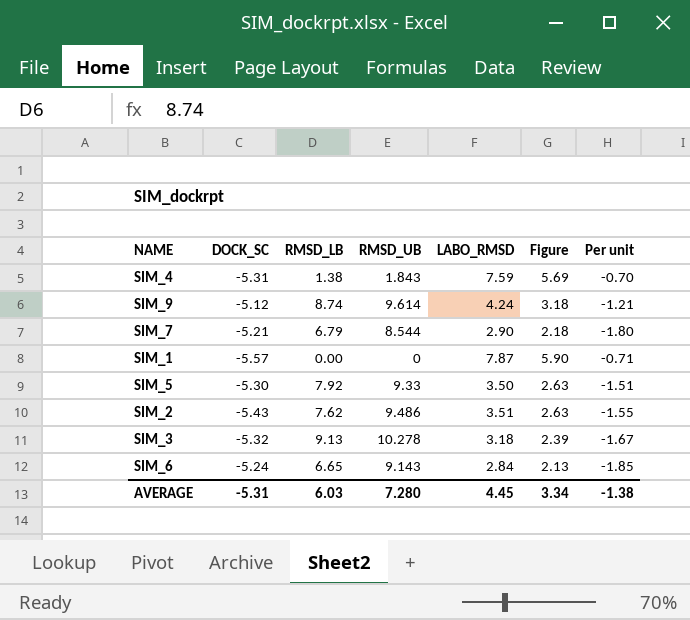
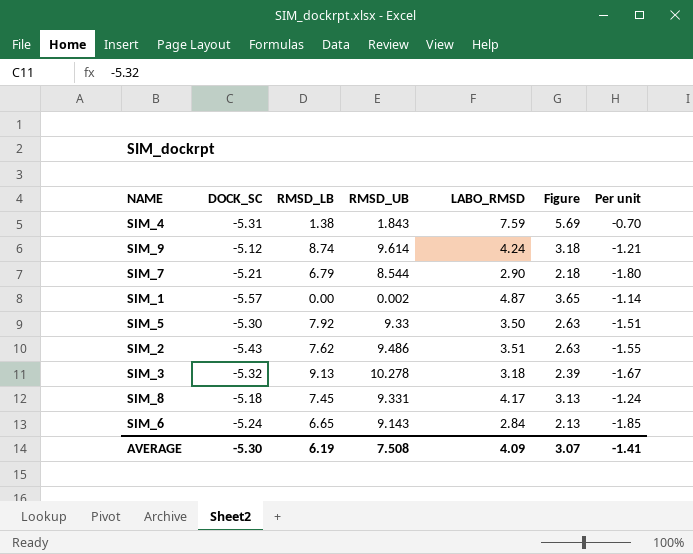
SIM_1 | RMSD_UB: 0 -> 0.002
SIM_1 | LABO_RMSD: 7.87 -> 4.87
SIM_1 | Figure: 5.90 -> 3.65
SIM_1 | Per unit: -0.71 -> -1.14
row SIM_8: none -> -5.18 | 7.45 | 9.331 | 4.17 | 3.13 | -1.24
AVERAGE | DOCK_SC: -5.31 -> -5.30
AVERAGE | RMSD_LB: 6.03 -> 6.19
AVERAGE | RMSD_UB: 7.280 -> 7.508
AVERAGE | LABO_RMSD: 4.45 -> 4.09
AVERAGE | Figure: 3.34 -> 3.07
AVERAGE | Per unit: -1.38 -> -1.41

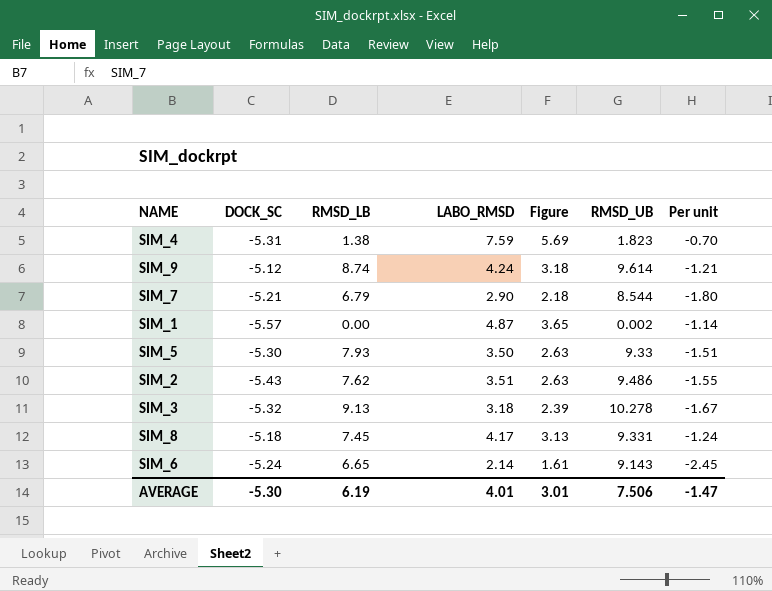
column RMSD_UB | position: 4 -> 6
SIM_4 | RMSD_UB: 1.843 -> 1.823
SIM_5 | RMSD_LB: 7.92 -> 7.93
SIM_6 | LABO_RMSD: 2.84 -> 2.14
SIM_6 | Figure: 2.13 -> 1.61
SIM_6 | Per unit: -1.85 -> -2.45
AVERAGE | LABO_RMSD: 4.09 -> 4.01
AVERAGE | Figure: 3.07 -> 3.01
AVERAGE | RMSD_UB: 7.508 -> 7.506
AVERAGE | Per unit: -1.41 -> -1.47

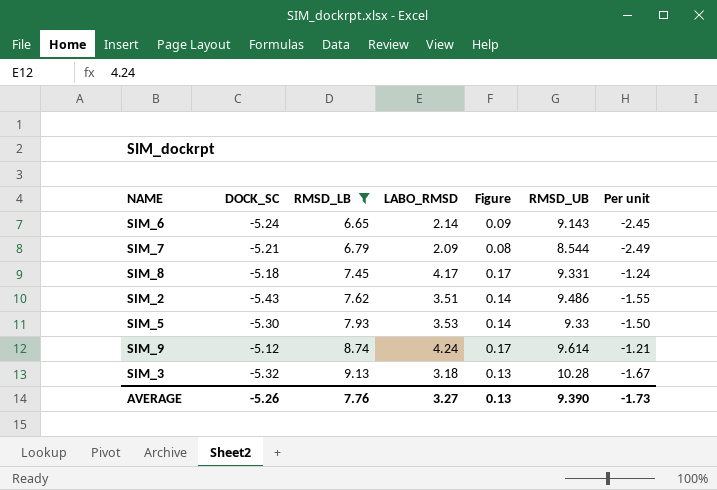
filter: none -> RMSD_LB >= 6.65
row order: none -> RMSD_LB ascending
column Figure | formula: [LABO_RMSD] * 0.75 -> [LABO_RMSD] * 0.04
SIM_7 | LABO_RMSD: 2.90 -> 2.09
SIM_7 | Per unit: -1.80 -> -2.49
SIM_5 | LABO_RMSD: 3.50 -> 3.53
SIM_5 | Per unit: -1.51 -> -1.50
SIM_3 | RMSD_UB: 10.278 -> 10.28
AVERAGE | DOCK_SC: -5.30 -> -5.26
AVERAGE | RMSD_LB: 6.19 -> 7.76
AVERAGE | LABO_RMSD: 4.01 -> 3.27
AVERAGE | Figure: 3.01 -> 0.13
AVERAGE | RMSD_UB: 7.506 -> 9.390
AVERAGE | Per unit: -1.47 -> -1.73

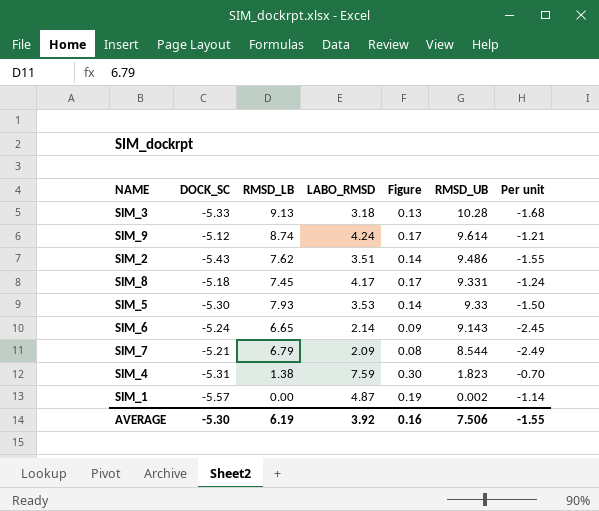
filter: RMSD_LB >= 6.65 -> none
row order: RMSD_LB ascending -> RMSD_UB descending
SIM_3 | DOCK_SC: -5.32 -> -5.33
SIM_3 | Per unit: -1.67 -> -1.68
AVERAGE | DOCK_SC: -5.26 -> -5.30
AVERAGE | RMSD_LB: 7.76 -> 6.19
AVERAGE | LABO_RMSD: 3.27 -> 3.92
AVERAGE | Figure: 0.13 -> 0.16
AVERAGE | RMSD_UB: 9.390 -> 7.506
AVERAGE | Per unit: -1.73 -> -1.55

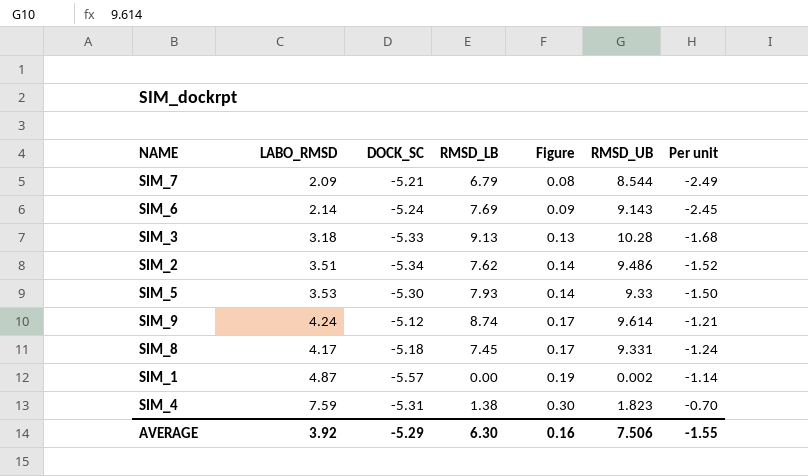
row order: RMSD_UB descending -> Figure ascending
column LABO_RMSD | position: 4 -> 2
SIM_6 | RMSD_LB: 6.65 -> 7.69
SIM_2 | DOCK_SC: -5.43 -> -5.34
SIM_2 | Per unit: -1.55 -> -1.52
AVERAGE | DOCK_SC: -5.30 -> -5.29
AVERAGE | RMSD_LB: 6.19 -> 6.30

